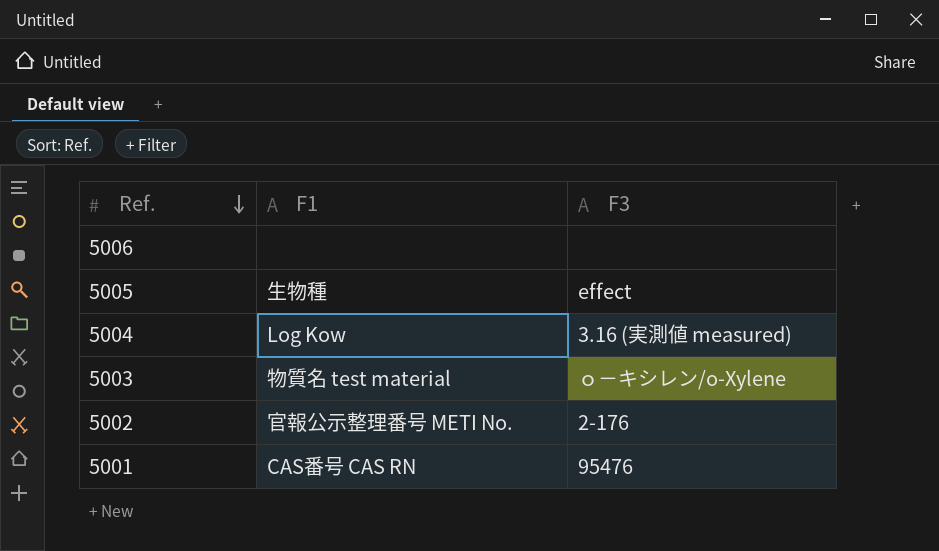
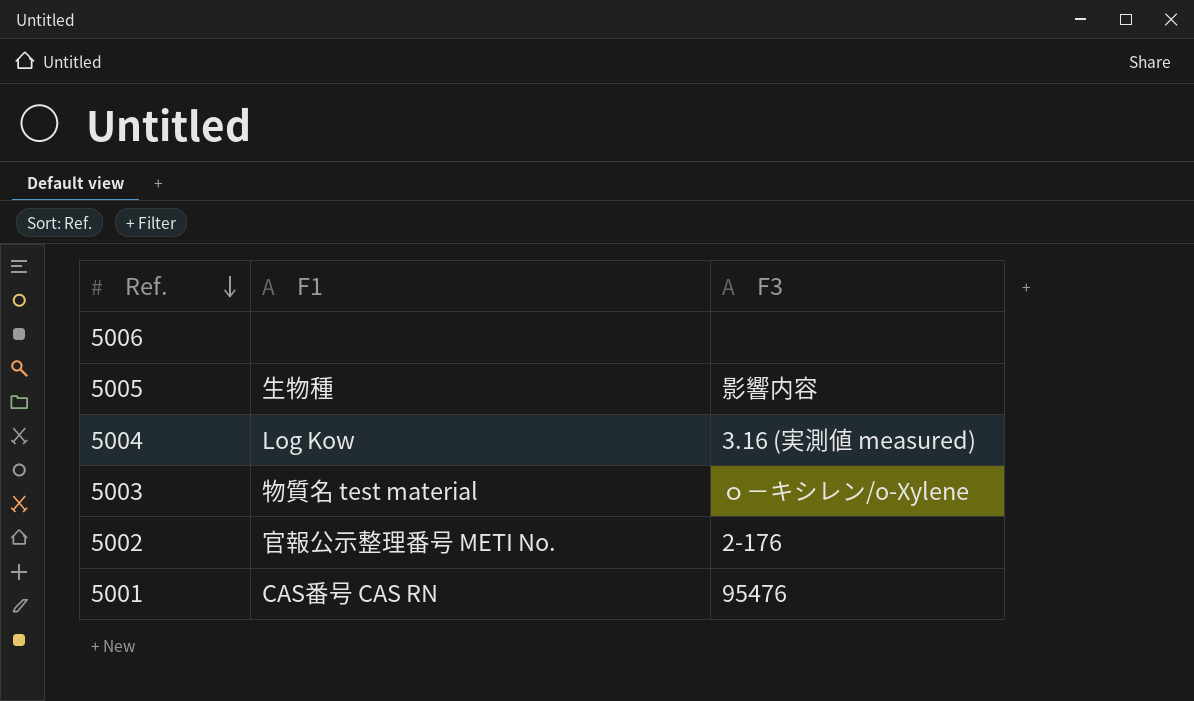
5005 | F3: effect -> 影響内容

